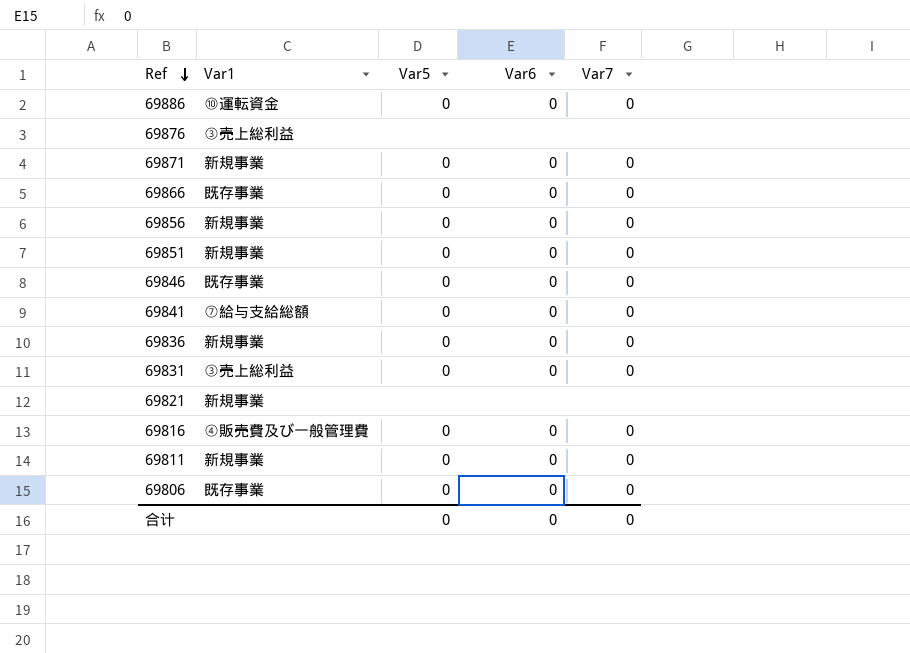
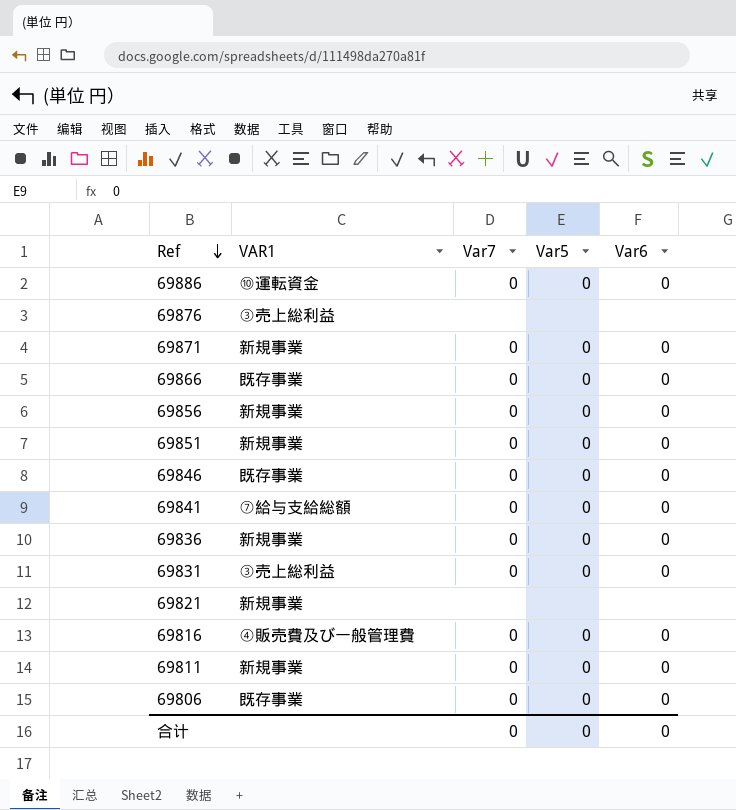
column name: Var1 -> VAR1
column Var7 | position: 5 -> 3

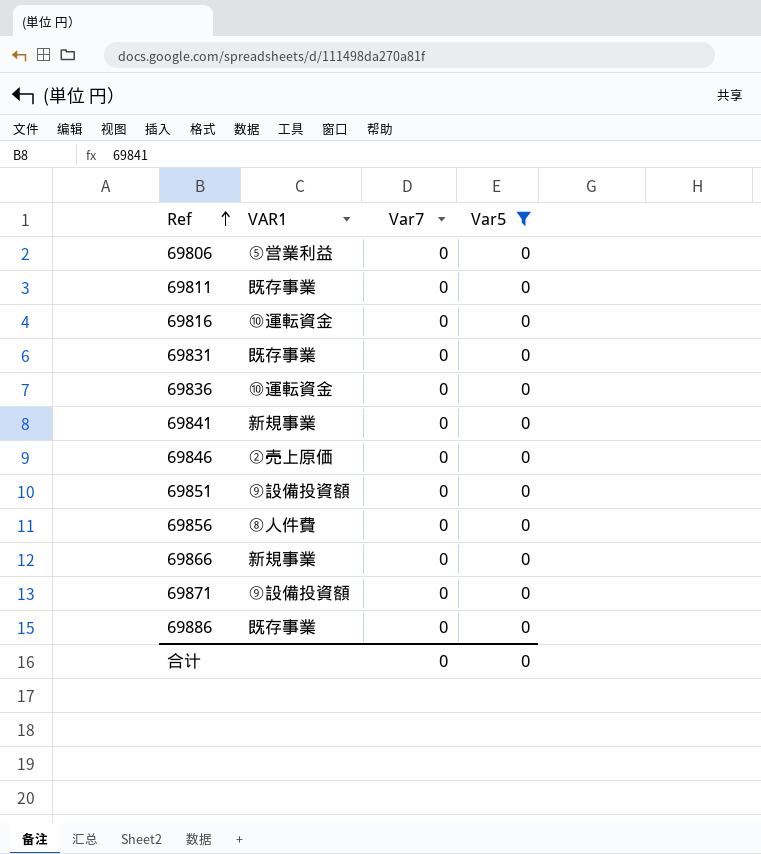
filter: none -> Var5 = 0
row order: Ref descending -> Ref ascending
column Var6 | position: 5 -> none
69806 | VAR1: 既存事業 -> ⑤営業利益
69811 | VAR1: 新規事業 -> 既存事業
69816 | VAR1: ④販売費及び一般管理費 -> ⑩運転資金
69831 | VAR1: ③売上総利益 -> 既存事業
69836 | VAR1: 新規事業 -> ⑩運転資金
69841 | VAR1: ⑦給与支給総額 -> 新規事業
69846 | VAR1: 既存事業 -> ②売上原価
69851 | VAR1: 新規事業 -> ⑨設備投資額
69856 | VAR1: 新規事業 -> ⑧人件費
69866 | VAR1: 既存事業 -> 新規事業
69871 | VAR1: 新規事業 -> ⑨設備投資額
69886 | VAR1: ⑩運転資金 -> 既存事業

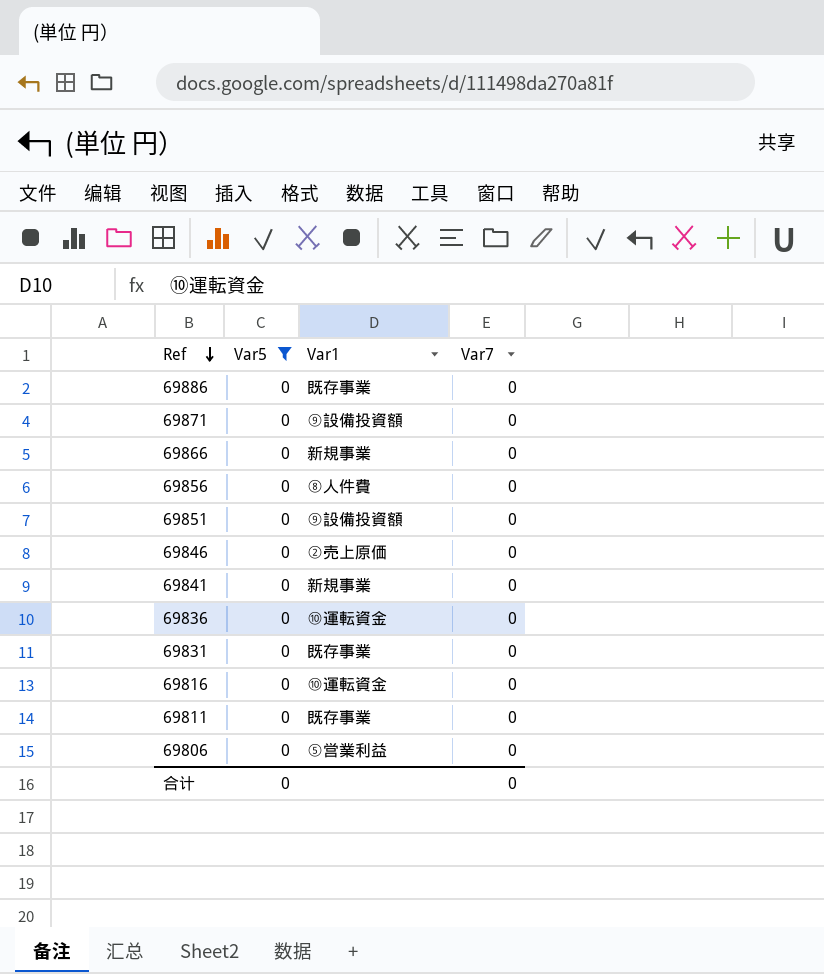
row order: Ref ascending -> Ref descending
column Var5 | position: 4 -> 2
column name: VAR1 -> Var1

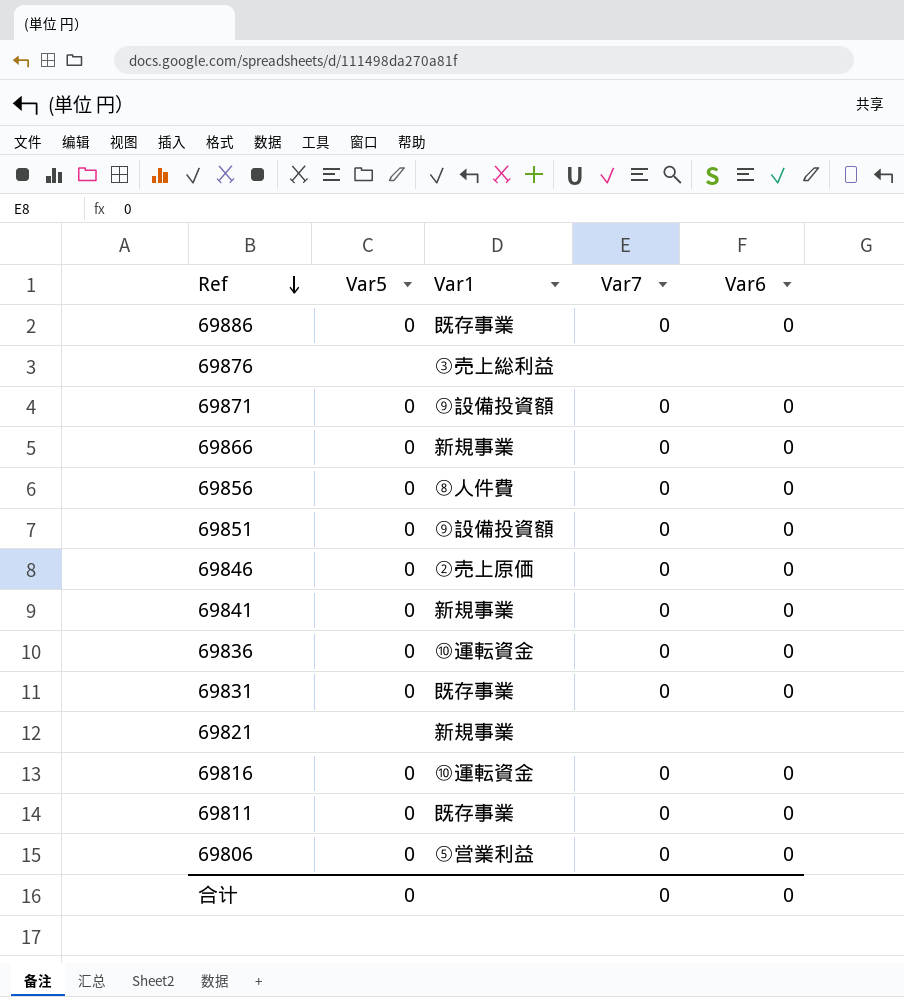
filter: Var5 = 0 -> none
column Var6 | position: none -> 5

